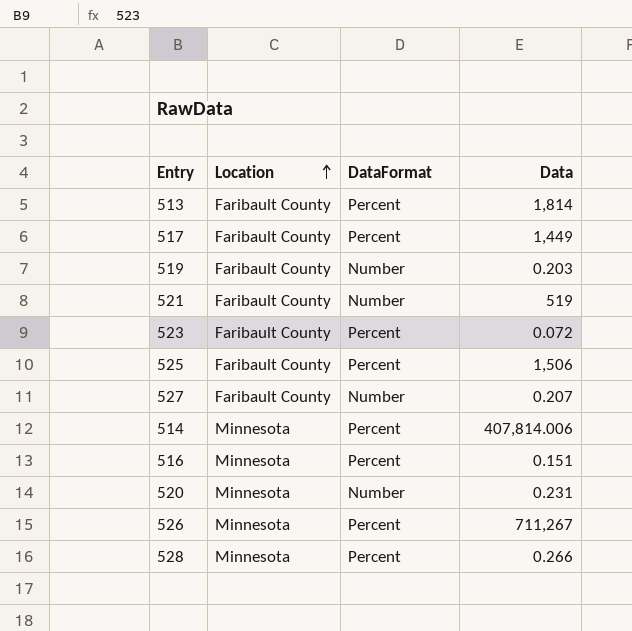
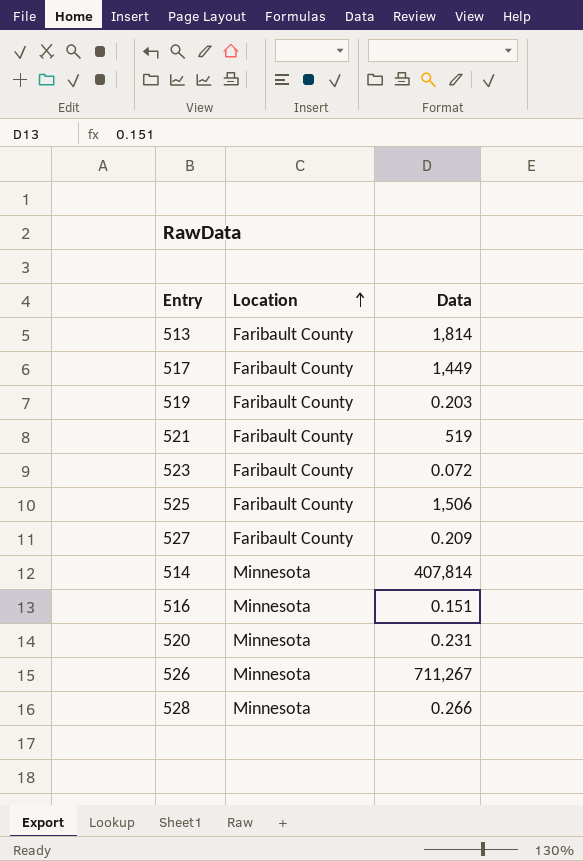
column DataFormat | position: 3 -> none
527 | Data: 0.207 -> 0.209
514 | Data: 407,814.006 -> 407,814

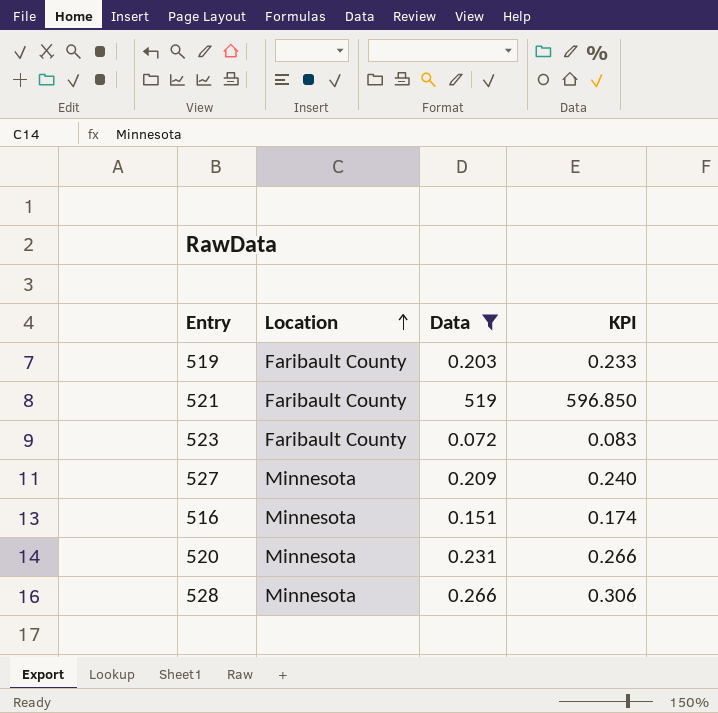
filter: none -> Data <= 519
column KPI | formula: none -> [Data] * 1.15
527 | Location: Faribault County -> Minnesota

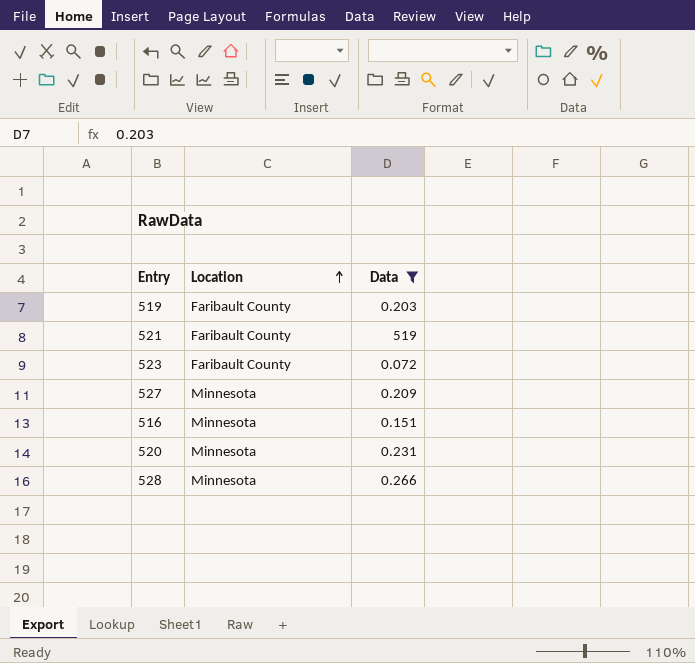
column KPI | formula: [Data] * 1.15 -> none

